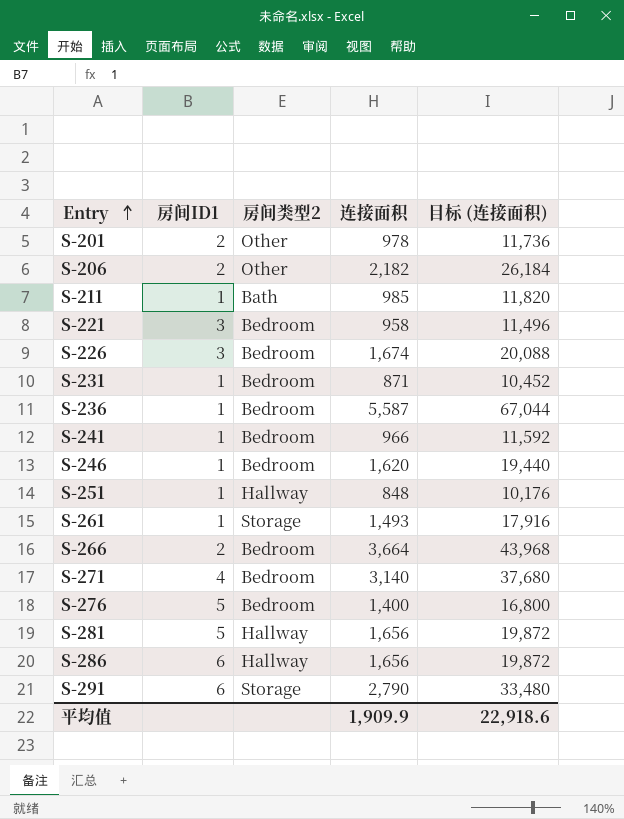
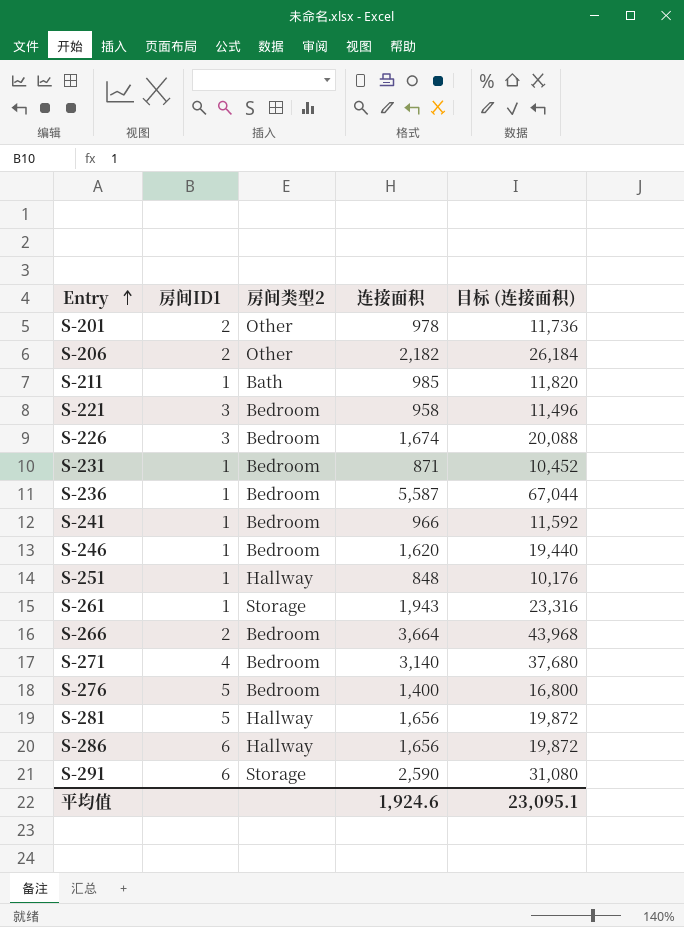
S-261 | 连接面积: 1,493 -> 1,943
S-261 | 目标 (连接面积): 17,916 -> 23,316
S-291 | 连接面积: 2,790 -> 2,590
S-291 | 目标 (连接面积): 33,480 -> 31,080
平均值 | 连接面积: 1,909.9 -> 1,924.6
平均值 | 目标 (连接面积): 22,918.6 -> 23,095.1

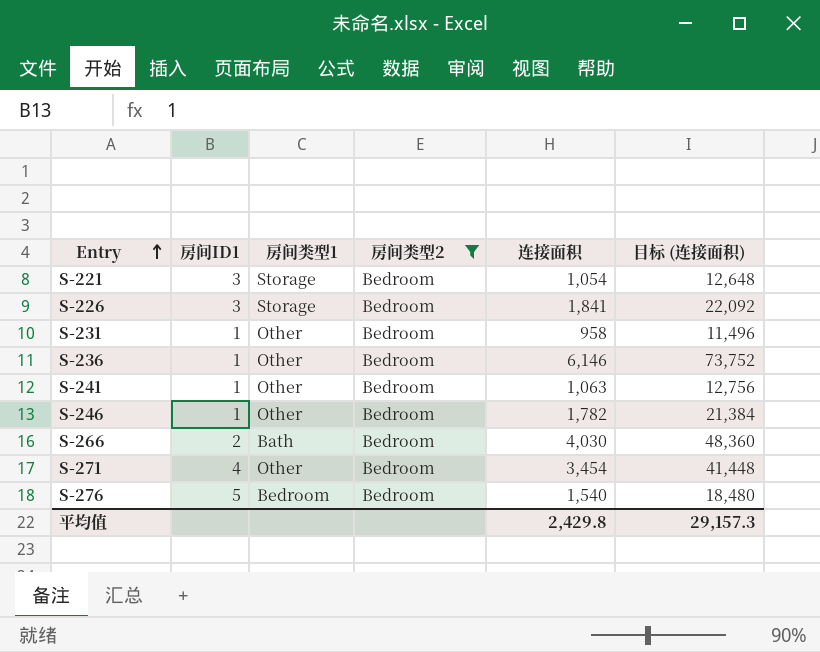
filter: none -> 房间类型2 = Bedroom
column 房间类型1 | position: none -> 3
S-221 | 连接面积: 958 -> 1,054
S-221 | 目标 (连接面积): 11,496 -> 12,648
S-226 | 连接面积: 1,674 -> 1,841
S-226 | 目标 (连接面积): 20,088 -> 22,092
S-231 | 连接面积: 871 -> 958
S-231 | 目标 (连接面积): 10,452 -> 11,496
S-236 | 连接面积: 5,587 -> 6,146
S-236 | 目标 (连接面积): 67,044 -> 73,752
S-241 | 连接面积: 966 -> 1,063
S-241 | 目标 (连接面积): 11,592 -> 12,756
S-246 | 连接面积: 1,620 -> 1,782
S-246 | 目标 (连接面积): 19,440 -> 21,384
S-266 | 连接面积: 3,664 -> 4,030
S-266 | 目标 (连接面积): 43,968 -> 48,360
S-271 | 连接面积: 3,140 -> 3,454
S-271 | 目标 (连接面积): 37,680 -> 41,448
S-276 | 连接面积: 1,400 -> 1,540
S-276 | 目标 (连接面积): 16,800 -> 18,480
平均值 | 连接面积: 1,924.6 -> 2,429.8
平均值 | 目标 (连接面积): 23,095.1 -> 29,157.3

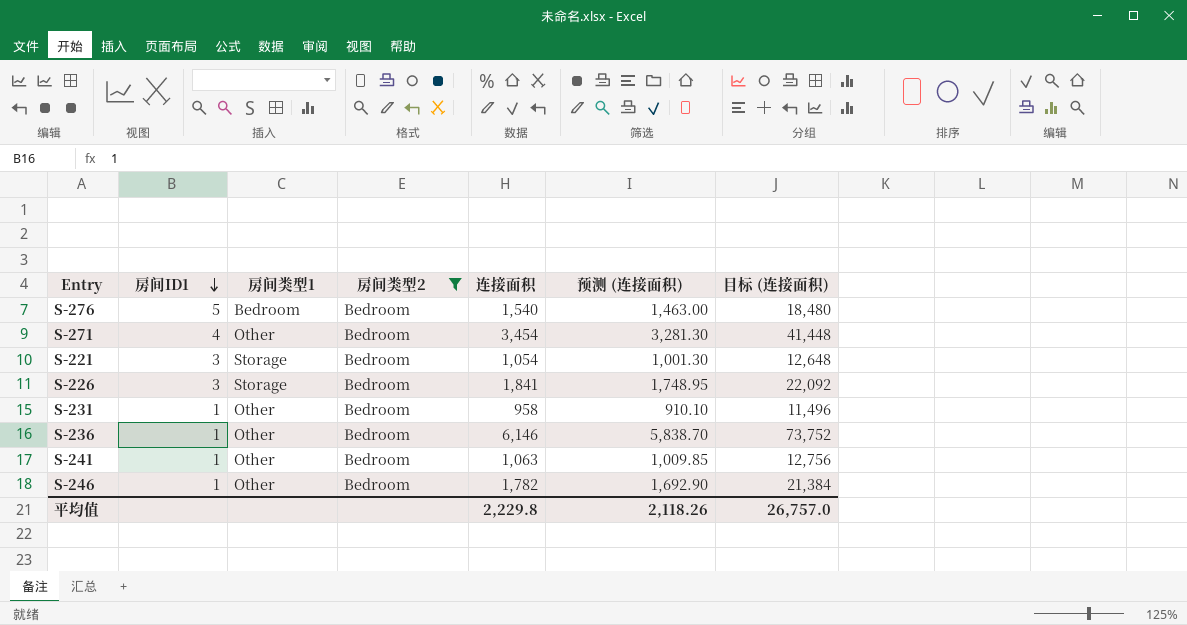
row order: Entry ascending -> 房间ID1 descending
column 预测 (连接面积) | formula: none -> [连接面积] * 0.95
row S-266: 2 | Bath | Bedroom | 4,030 | 48,360 -> none
平均值 | 连接面积: 2,429.8 -> 2,229.8
平均值 | 目标 (连接面积): 29,157.3 -> 26,757.0

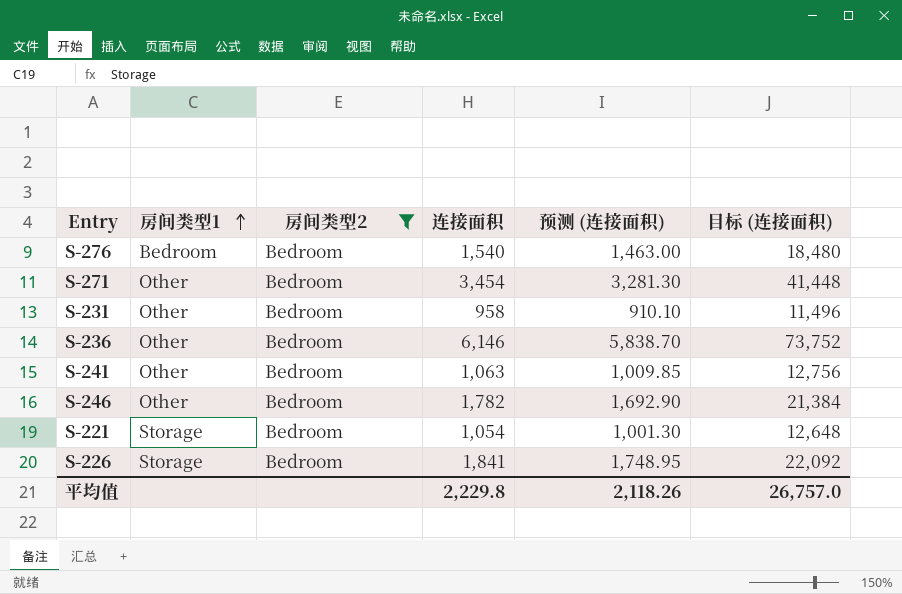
row order: 房间ID1 descending -> 房间类型1 ascending
column 房间ID1 | position: 2 -> none

